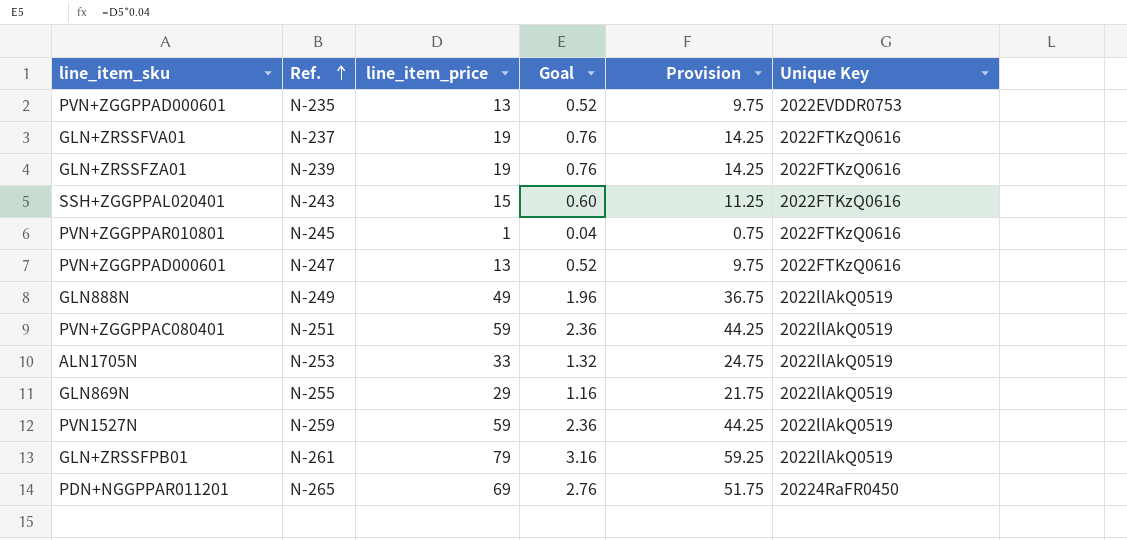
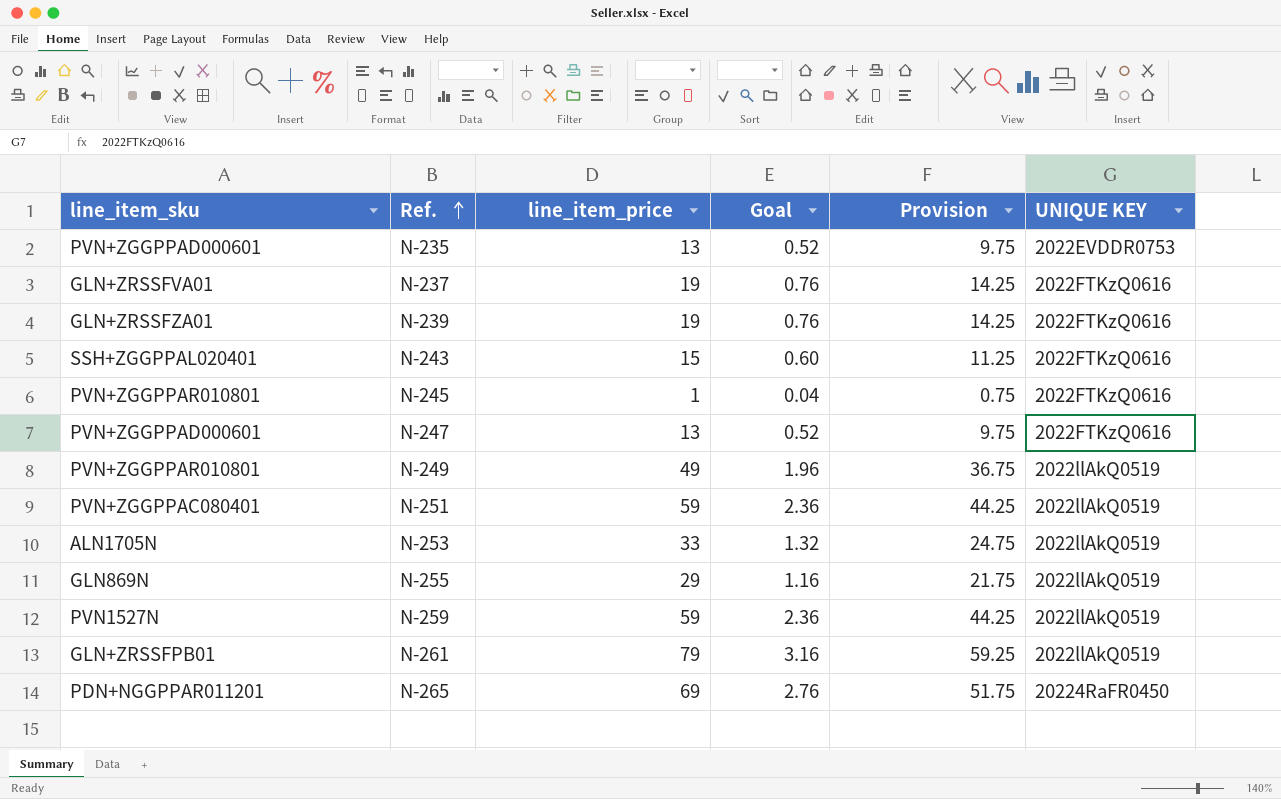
column name: Unique Key -> UNIQUE KEY
N-249 | line_item_sku: GLN888N -> PVN+ZGGPPAR010801

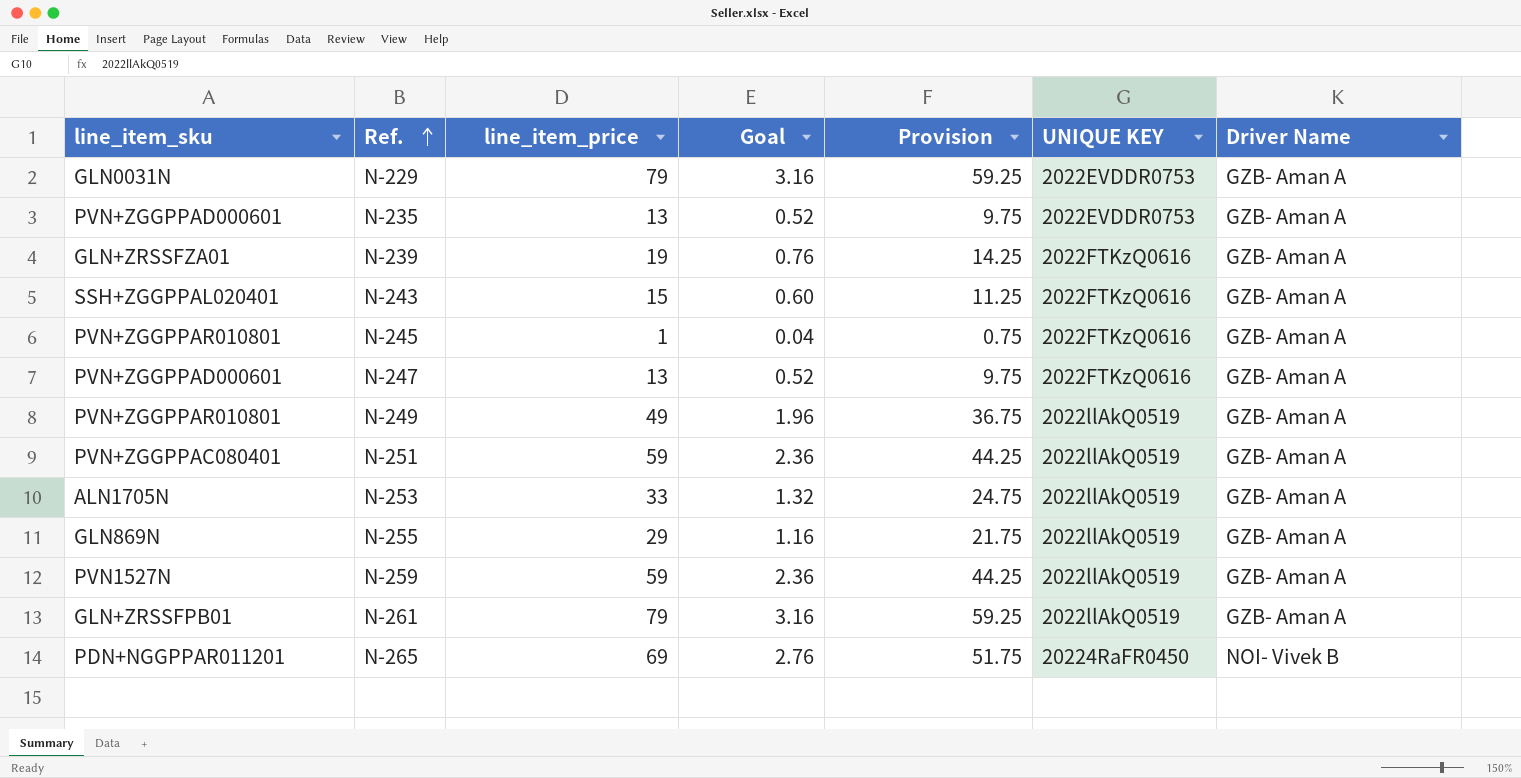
column Driver Name | position: none -> 7
row N-237: GLN+ZRSSFVA01 | 19 | 0.76 | 14.25 | 2022FTKzQ0616 -> none
row N-229: none -> GLN0031N | 79 | 3.16 | 59.25 | 2022EVDDR0753 | GZB- Aman A

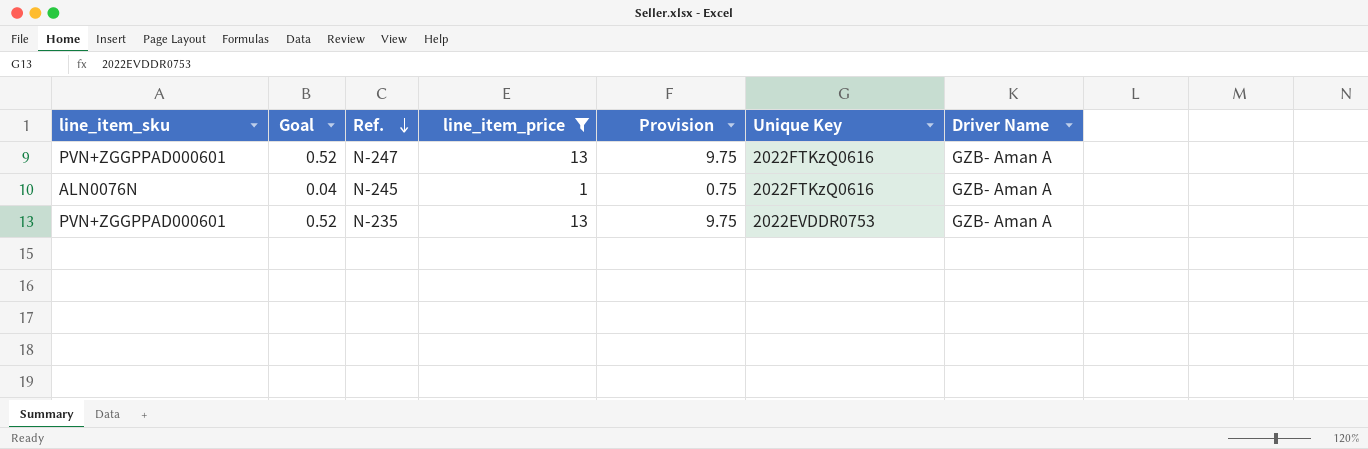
filter: none -> line_item_price <= 13
row order: Ref. ascending -> Ref. descending
column Goal | position: 4 -> 2
column name: UNIQUE KEY -> Unique Key
N-245 | line_item_sku: PVN+ZGGPPAR010801 -> ALN0076N

